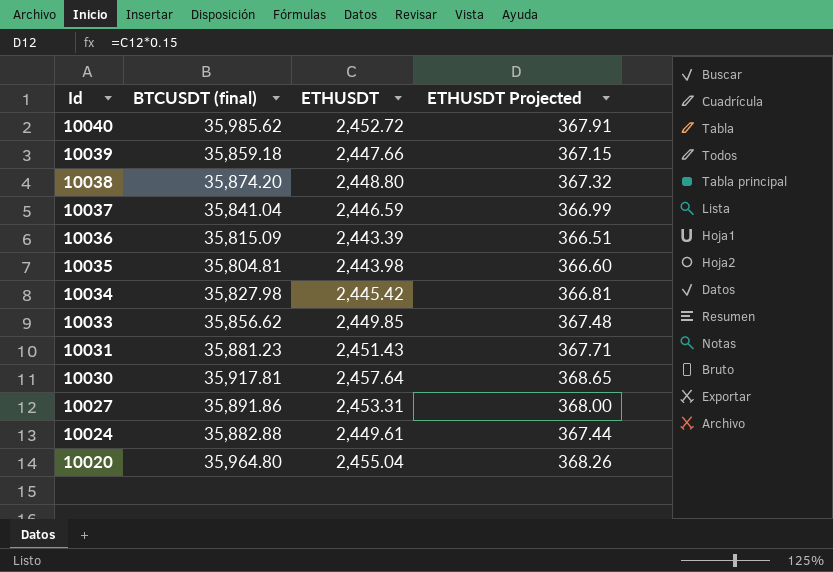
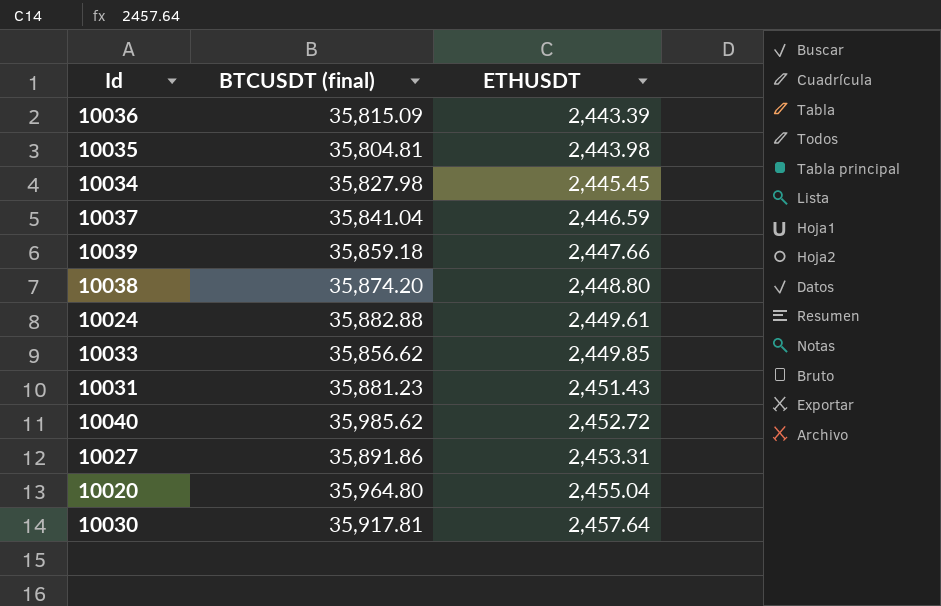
row order: Id descending -> ETHUSDT ascending
column ETHUSDT Projected | formula: [ETHUSDT] * 0.15 -> none
10034 | ETHUSDT: 2,445.42 -> 2,445.45

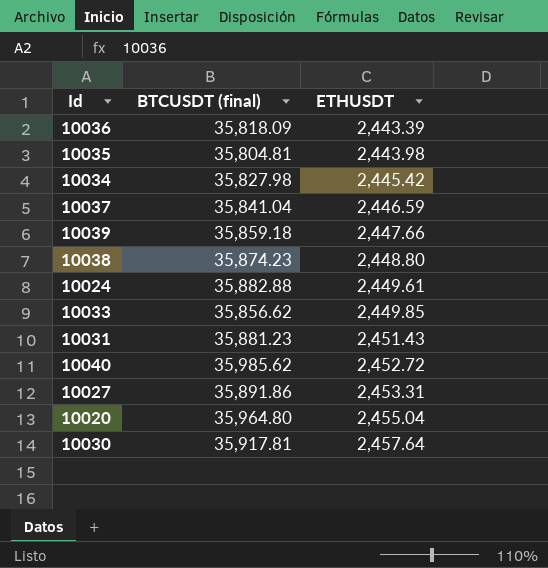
10036 | BTCUSDT (final): 35,815.09 -> 35,818.09
10034 | ETHUSDT: 2,445.45 -> 2,445.42
10038 | BTCUSDT (final): 35,874.20 -> 35,874.23

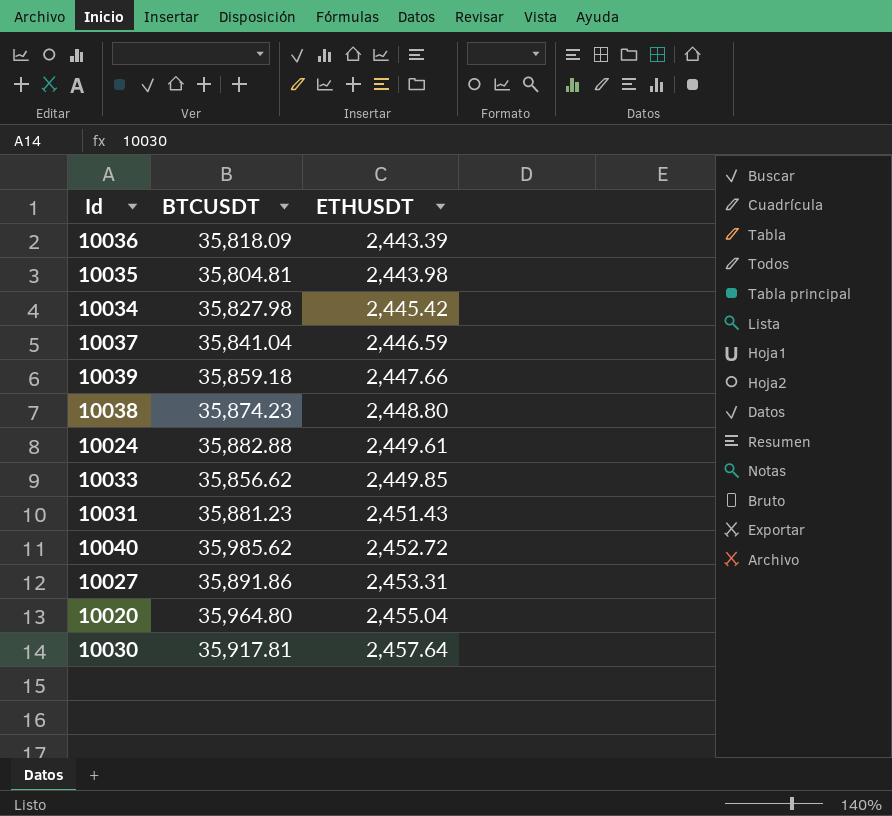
column name: BTCUSDT (final) -> BTCUSDT

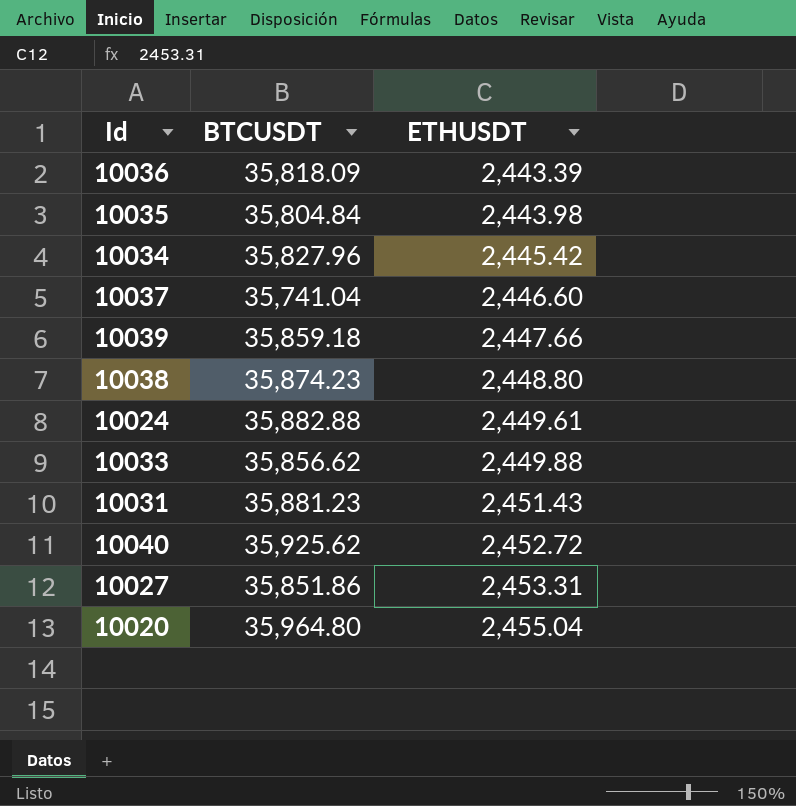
row 10030: 35,917.81 | 2,457.64 -> none
10035 | BTCUSDT: 35,804.81 -> 35,804.84
10034 | BTCUSDT: 35,827.98 -> 35,827.96
10037 | BTCUSDT: 35,841.04 -> 35,741.04
10037 | ETHUSDT: 2,446.59 -> 2,446.60
10033 | ETHUSDT: 2,449.85 -> 2,449.88
10040 | BTCUSDT: 35,985.62 -> 35,925.62
10027 | BTCUSDT: 35,891.86 -> 35,851.86

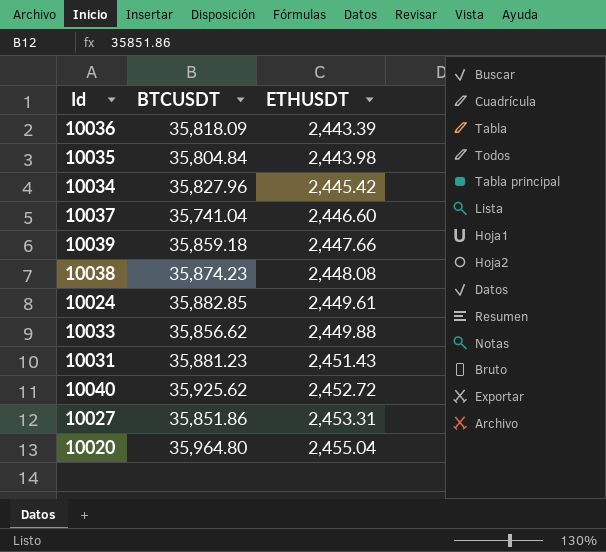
10038 | ETHUSDT: 2,448.80 -> 2,448.08
10024 | BTCUSDT: 35,882.88 -> 35,882.85

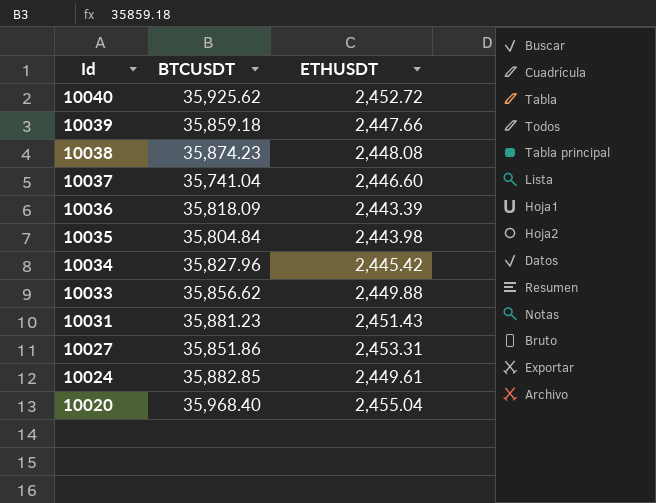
row order: ETHUSDT ascending -> Id descending
10020 | BTCUSDT: 35,964.80 -> 35,968.40

